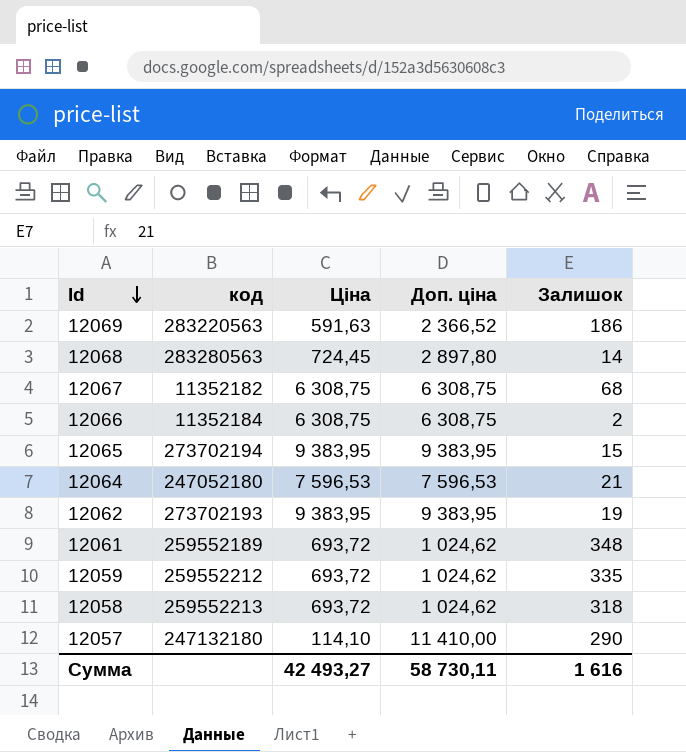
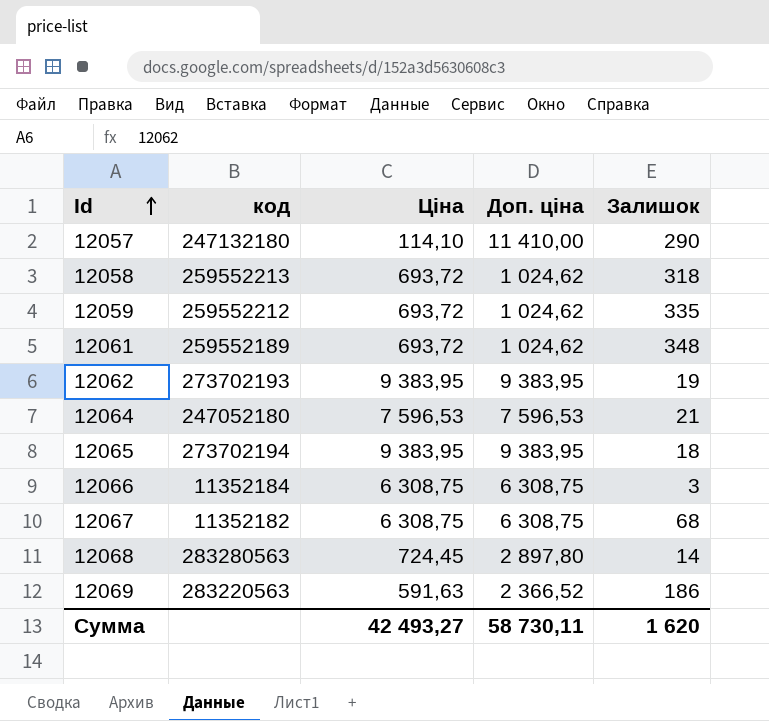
row order: Id descending -> Id ascending
12065 | Залишок: 15 -> 18
12066 | Залишок: 2 -> 3
Сумма | Залишок: 1 616 -> 1 620

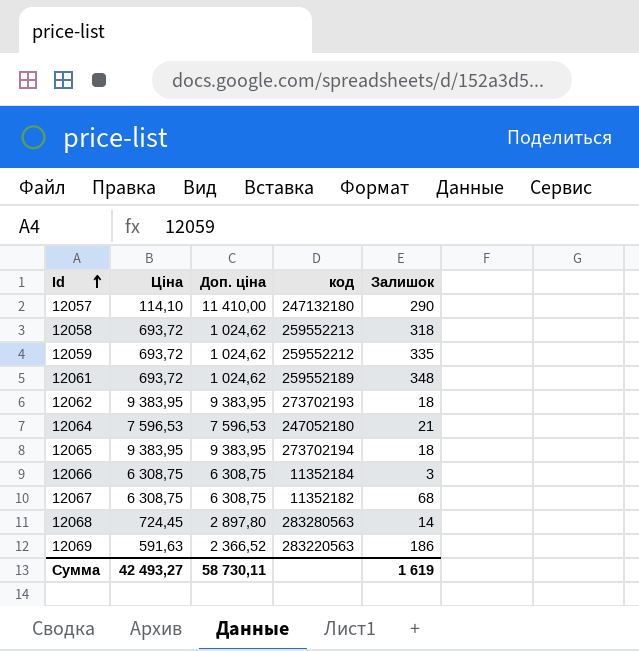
column код | position: 2 -> 4
12062 | Залишок: 19 -> 18
Сумма | Залишок: 1 620 -> 1 619

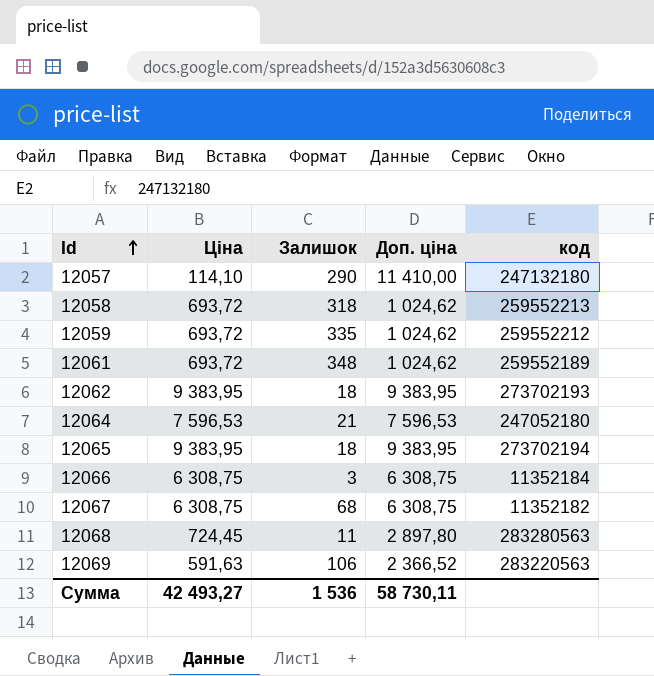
column Залишок | position: 5 -> 3
12068 | Залишок: 14 -> 11
12069 | Залишок: 186 -> 106
Сумма | Залишок: 1 619 -> 1 536

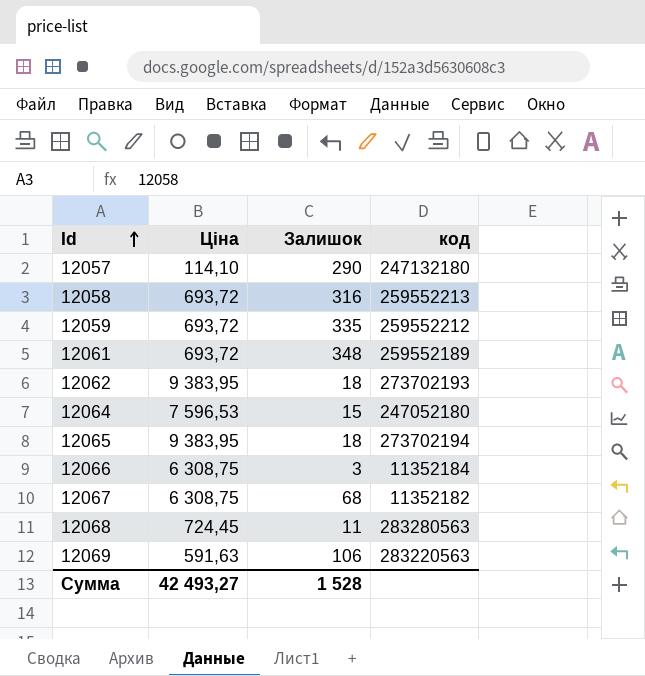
column Доп. ціна | position: 4 -> none
12058 | Залишок: 318 -> 316
12064 | Залишок: 21 -> 15
Сумма | Залишок: 1 536 -> 1 528

